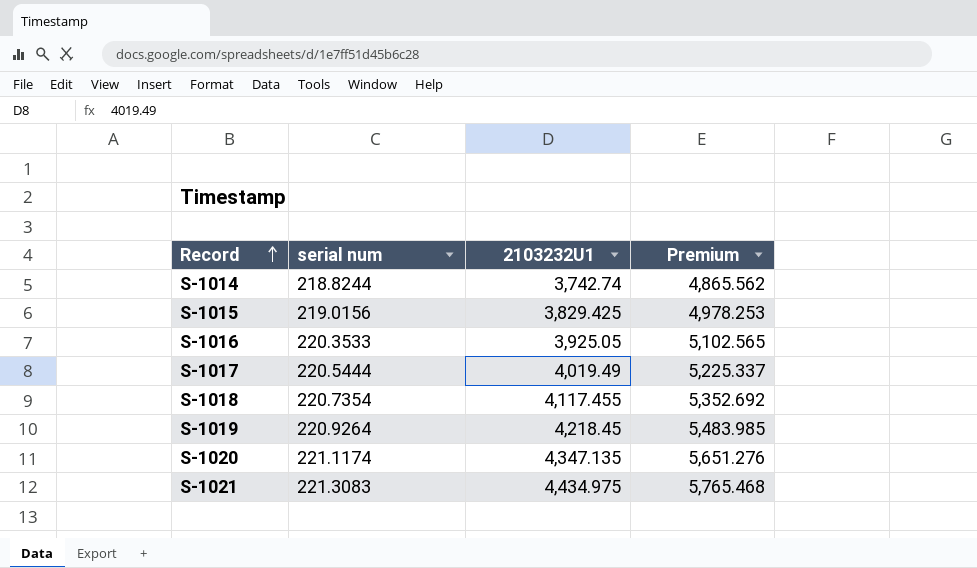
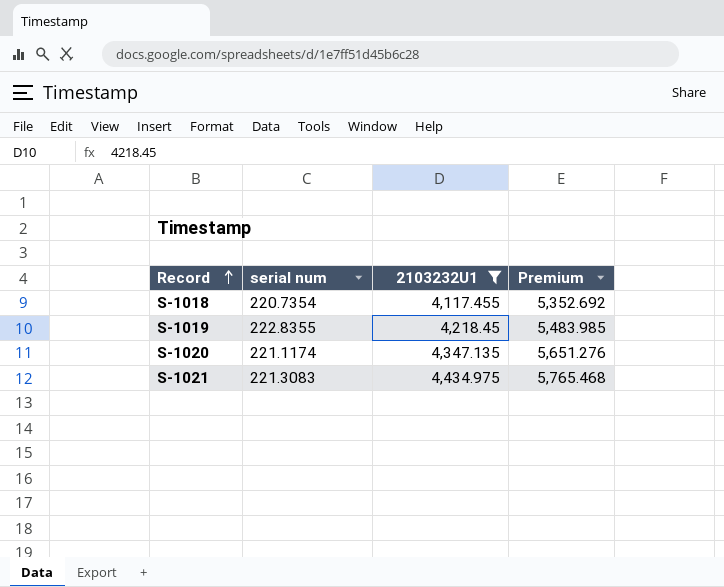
filter: none -> 2103232U1 >= 4,117.455
S-1019 | serial num: 220.9264 -> 222.8355

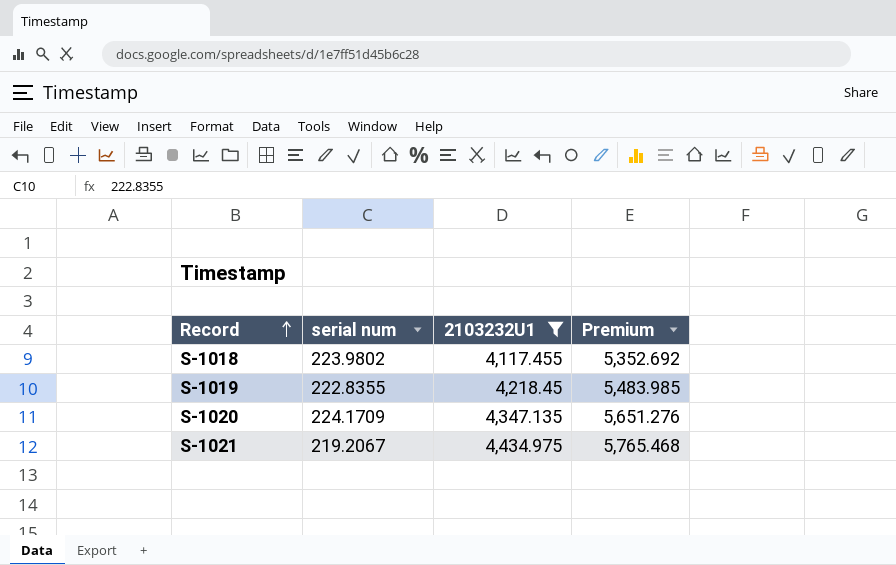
S-1018 | serial num: 220.7354 -> 223.9802
S-1020 | serial num: 221.1174 -> 224.1709
S-1021 | serial num: 221.3083 -> 219.2067

